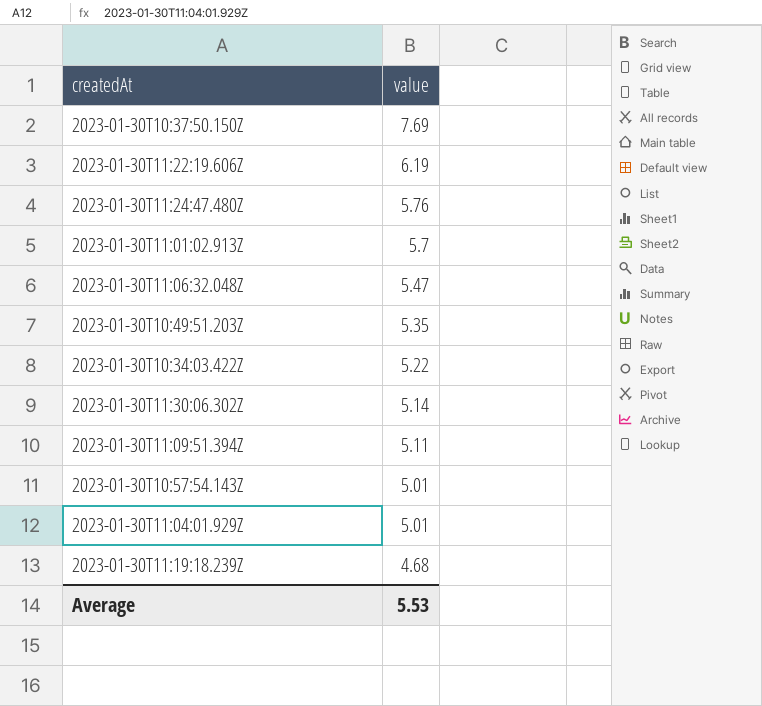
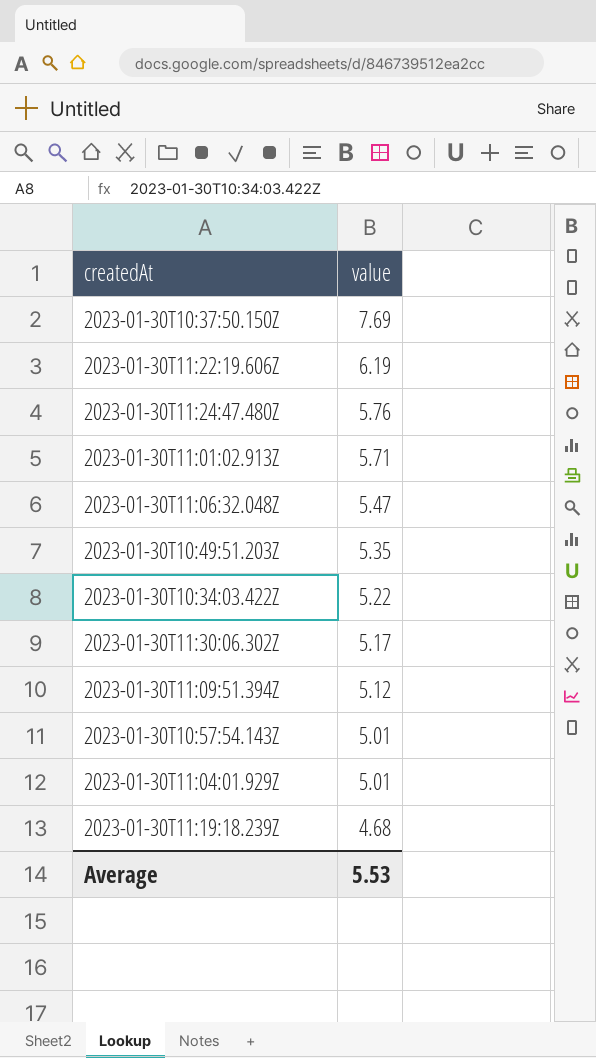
2023-01-30T11:01:02.913Z | value: 5.7 -> 5.71
2023-01-30T11:30:06.302Z | value: 5.14 -> 5.17
2023-01-30T11:09:51.394Z | value: 5.11 -> 5.12

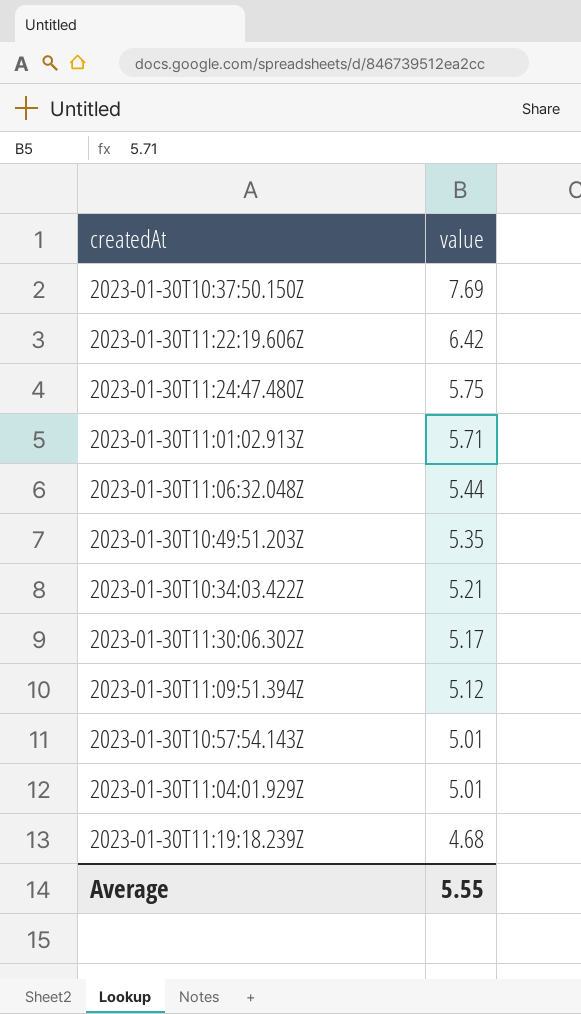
2023-01-30T11:22:19.606Z | value: 6.19 -> 6.42
2023-01-30T11:24:47.480Z | value: 5.76 -> 5.75
2023-01-30T11:06:32.048Z | value: 5.47 -> 5.44
2023-01-30T10:34:03.422Z | value: 5.22 -> 5.21
Average | value: 5.53 -> 5.55

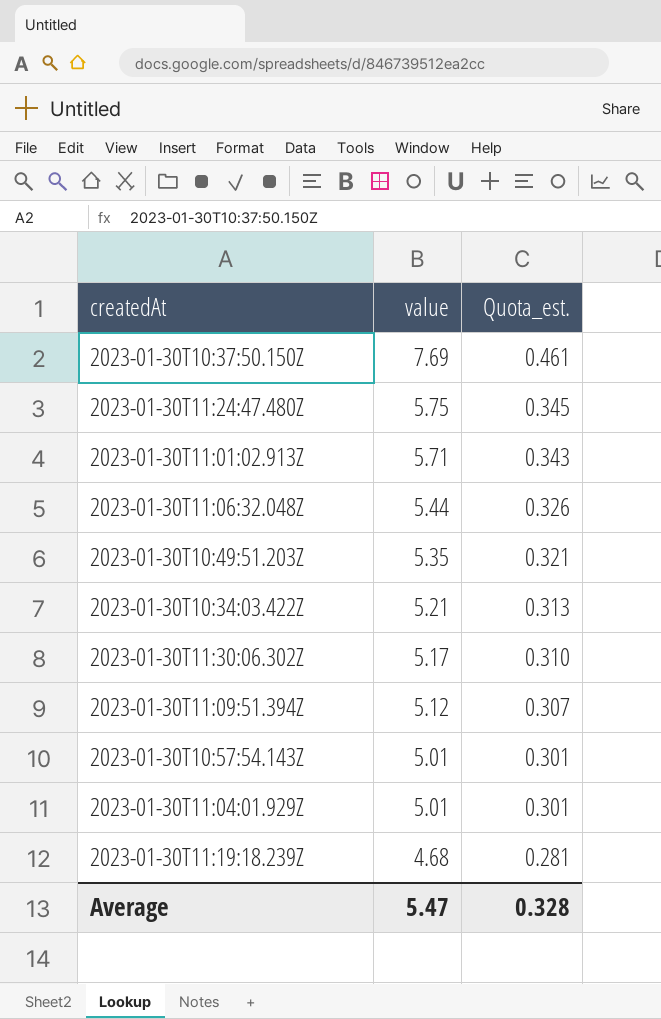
column Quota_est. | formula: none -> [value] * 0.06
row 2023-01-30T11:22:19.606Z: 6.42 -> none
Average | value: 5.55 -> 5.47

